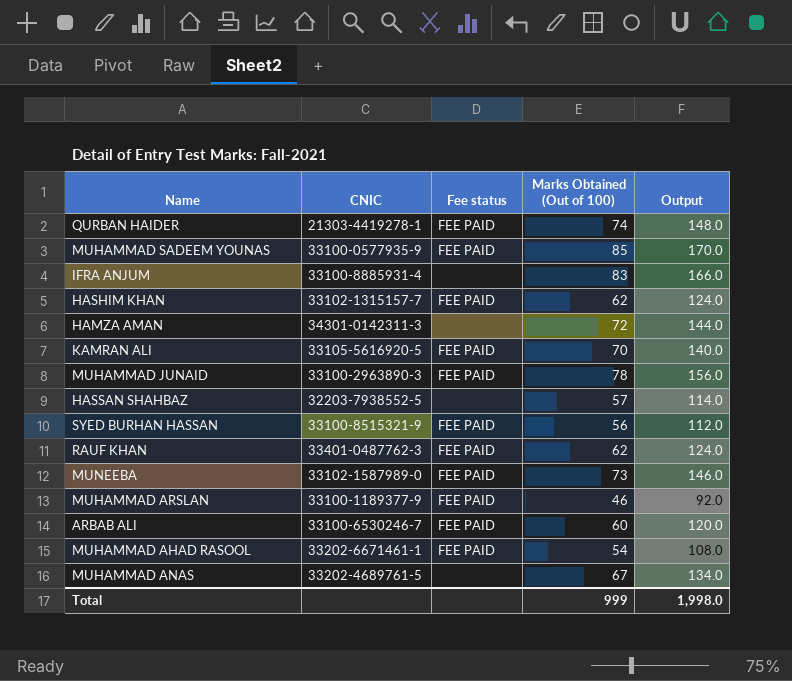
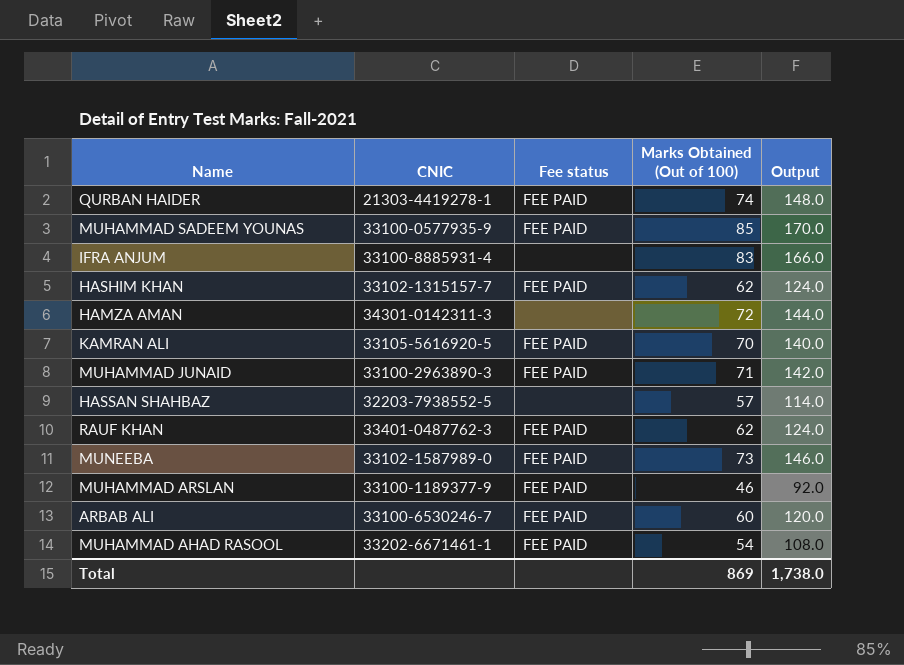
row SYED BURHAN HASSAN: 33100-8515321-9 | FEE PAID | 56 | 112.0 -> none
row MUHAMMAD ANAS: 33202-4689761-5 | none | 67 | 134.0 -> none
MUHAMMAD JUNAID | Marks Obtained (Out of 100): 78 -> 71
MUHAMMAD JUNAID | Output: 156.0 -> 142.0
Total | Marks Obtained (Out of 100): 999 -> 869
Total | Output: 1,998.0 -> 1,738.0

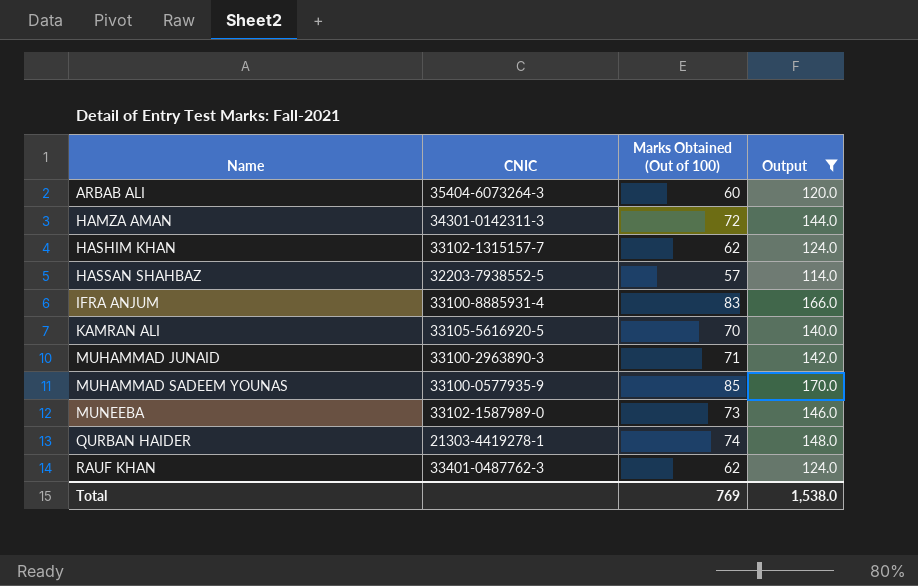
filter: none -> Output >= 114.0
row order: none -> Name ascending
column Fee status | position: 3 -> none
ARBAB ALI | CNIC: 33100-6530246-7 -> 35404-6073264-3
Total | Marks Obtained (Out of 100): 869 -> 769
Total | Output: 1,738.0 -> 1,538.0

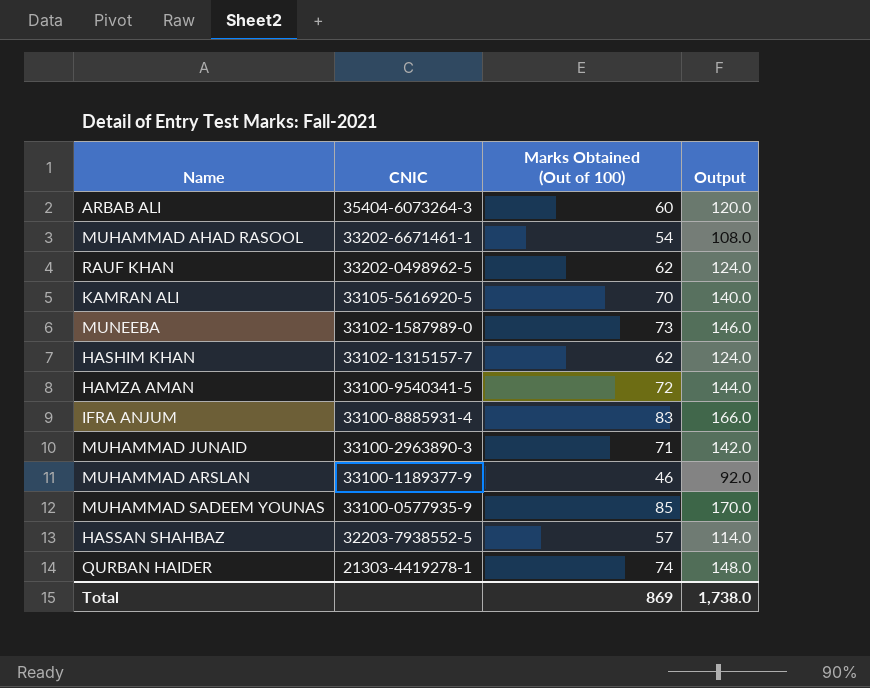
filter: Output >= 114.0 -> none
row order: Name ascending -> CNIC descending
RAUF KHAN | CNIC: 33401-0487762-3 -> 33202-0498962-5
HAMZA AMAN | CNIC: 34301-0142311-3 -> 33100-9540341-5
Total | Marks Obtained (Out of 100): 769 -> 869
Total | Output: 1,538.0 -> 1,738.0

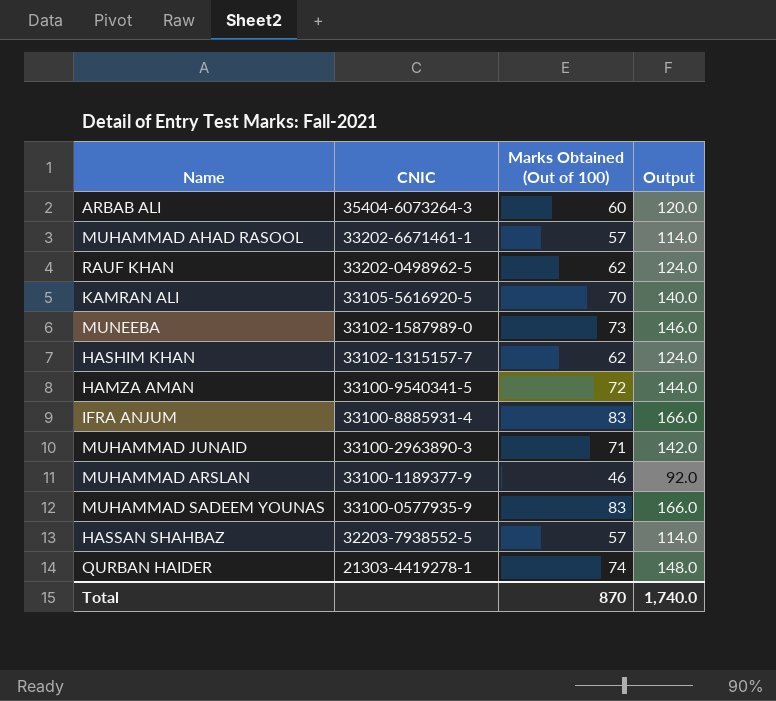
MUHAMMAD AHAD RASOOL | Marks Obtained (Out of 100): 54 -> 57
MUHAMMAD AHAD RASOOL | Output: 108.0 -> 114.0
MUHAMMAD SADEEM YOUNAS | Marks Obtained (Out of 100): 85 -> 83
MUHAMMAD SADEEM YOUNAS | Output: 170.0 -> 166.0
Total | Marks Obtained (Out of 100): 869 -> 870
Total | Output: 1,738.0 -> 1,740.0

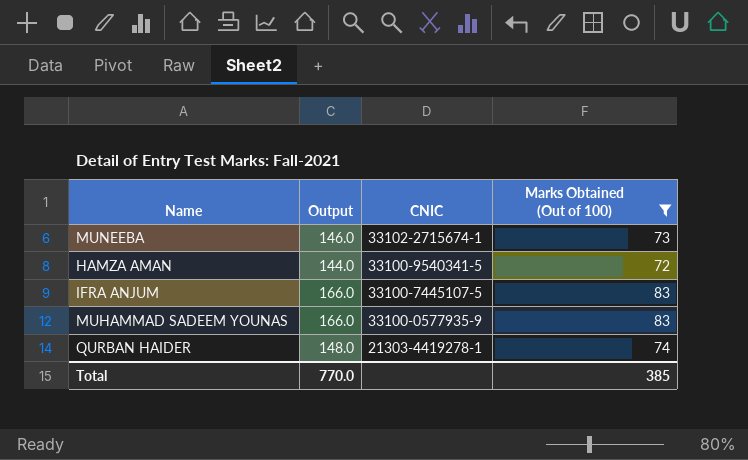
filter: none -> Marks Obtained (Out of 100) >= 72
column Output | position: 4 -> 2
MUNEEBA | CNIC: 33102-1587989-0 -> 33102-2715674-1
IFRA ANJUM | CNIC: 33100-8885931-4 -> 33100-7445107-5
Total | Output: 1,740.0 -> 770.0
Total | Marks Obtained (Out of 100): 870 -> 385

